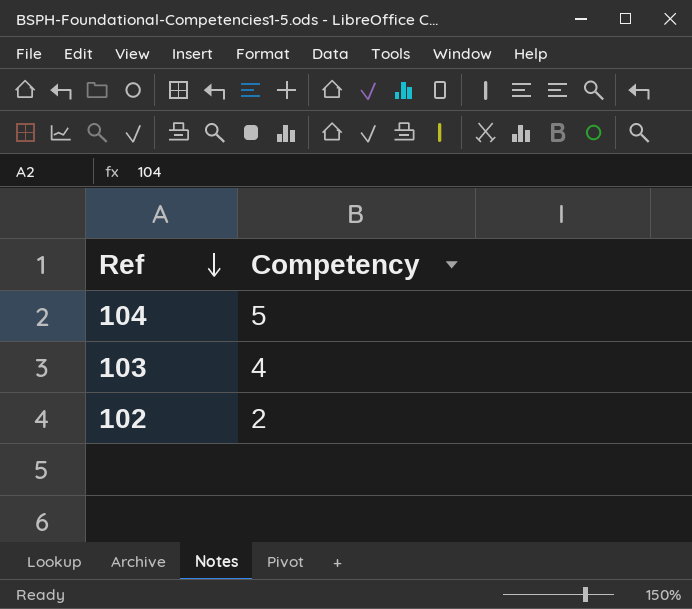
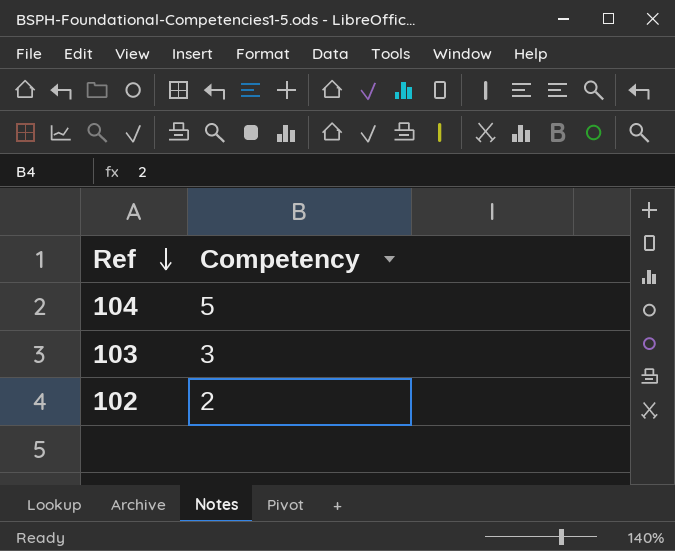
103 | Competency: 4 -> 3

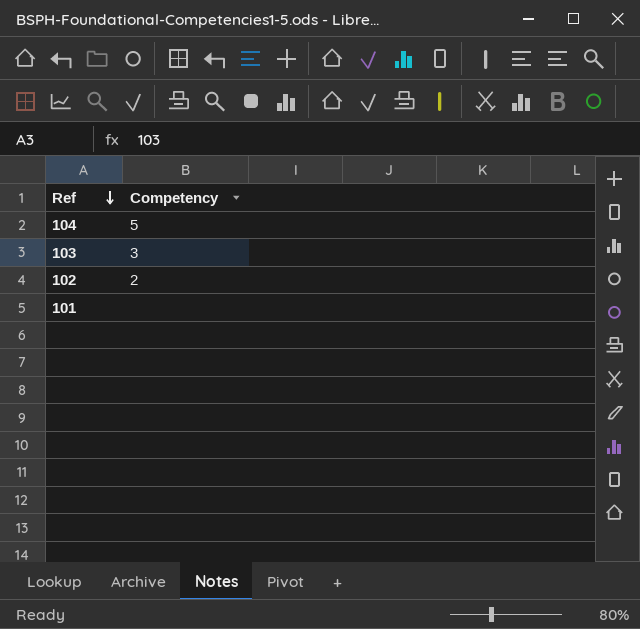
row 101: none -> none

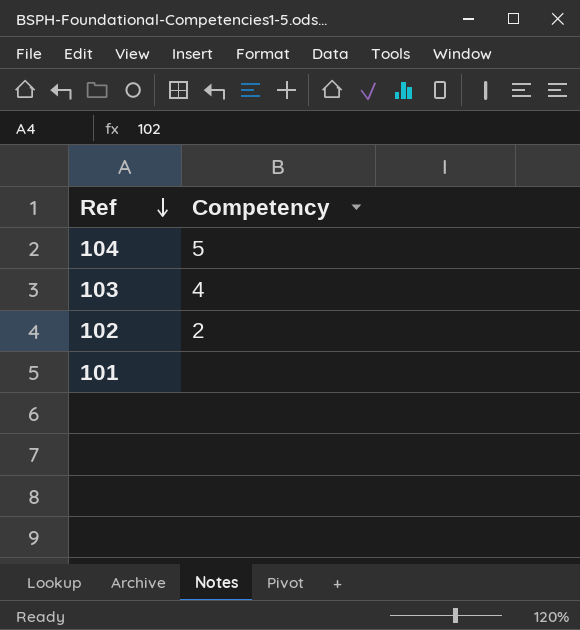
103 | Competency: 3 -> 4

